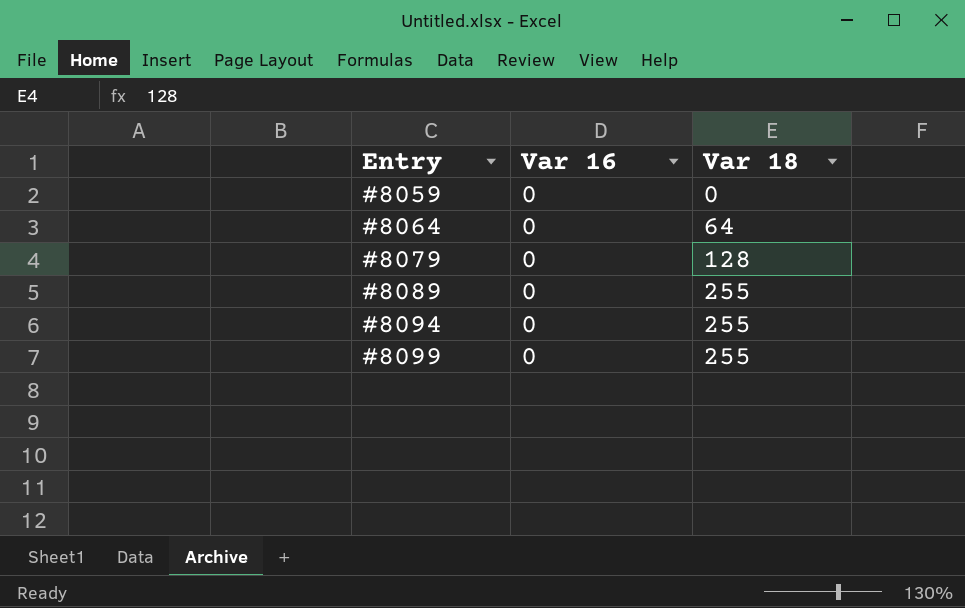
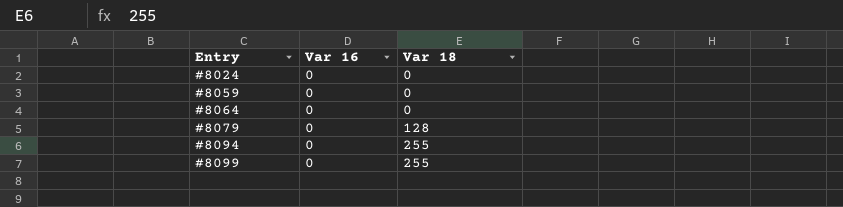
row #8089: 0 | 255 -> none
row #8024: none -> 0 | 0
#8064 | Var 18: 64 -> 0

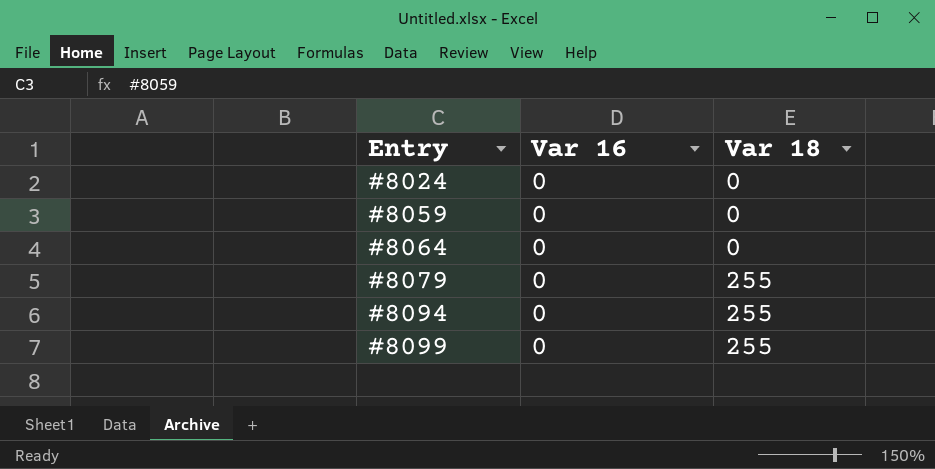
#8079 | Var 18: 128 -> 255

